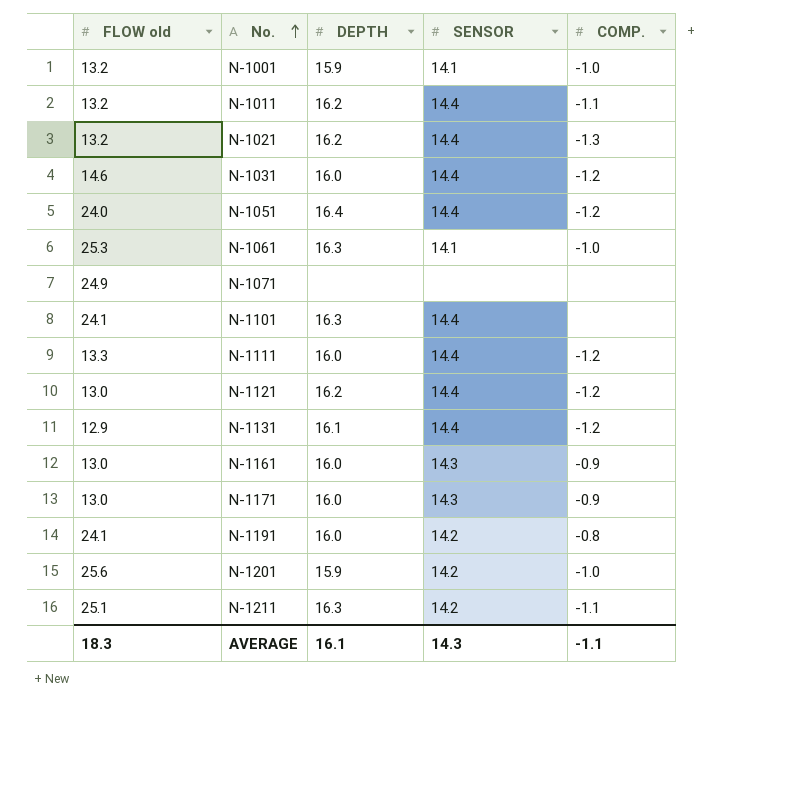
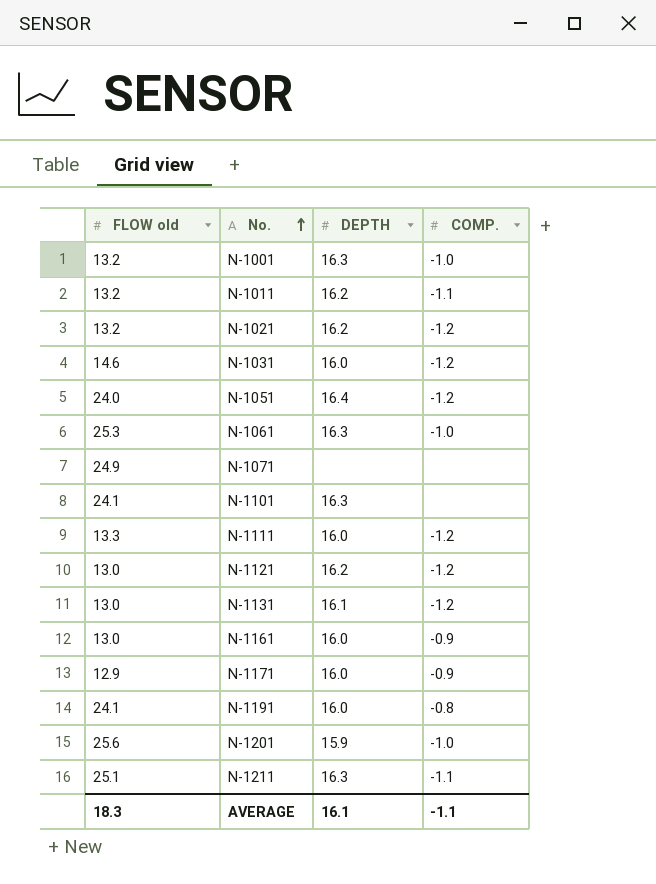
column SENSOR | position: 4 -> none
N-1001 | DEPTH: 15.9 -> 16.3
N-1021 | COMP.: -1.3 -> -1.2
N-1131 | FLOW old: 12.9 -> 13.0
N-1171 | FLOW old: 13.0 -> 12.9

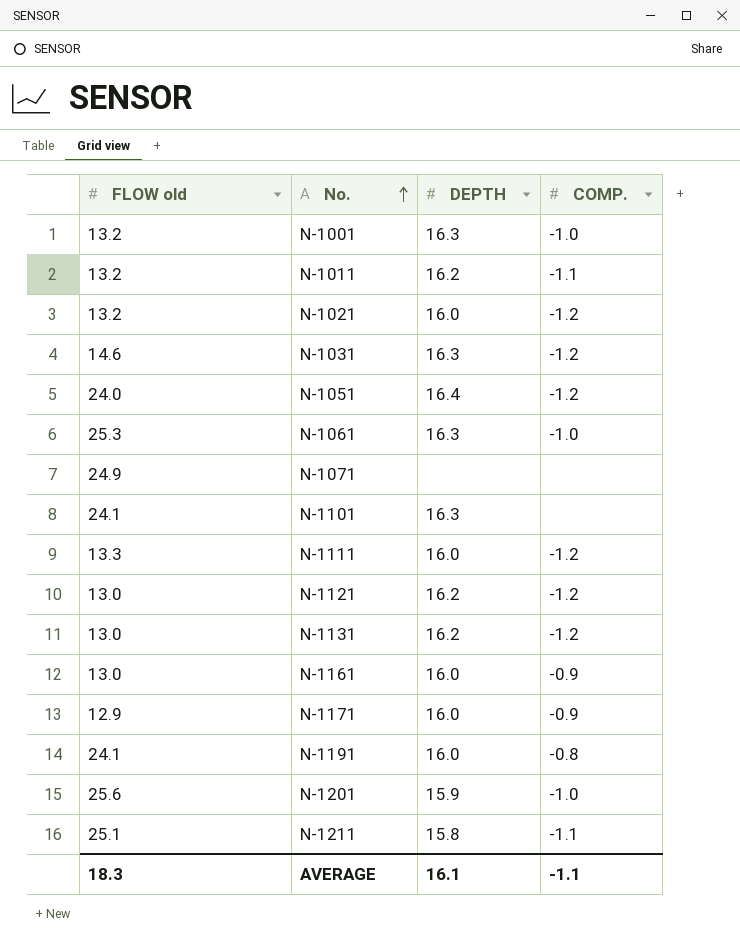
N-1021 | DEPTH: 16.2 -> 16.0
N-1031 | DEPTH: 16.0 -> 16.3
N-1131 | DEPTH: 16.1 -> 16.2
N-1211 | DEPTH: 16.3 -> 15.8

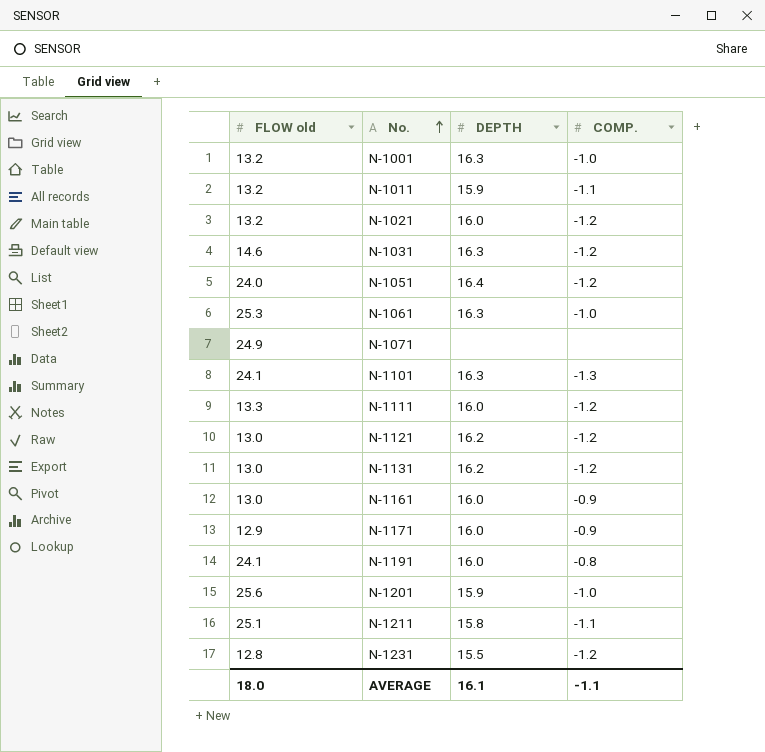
N-1011 | DEPTH: 16.2 -> 15.9
N-1101 | COMP.: none -> -1.3
row N-1231: none -> 12.8 | 15.5 | -1.2
AVERAGE | FLOW old: 18.3 -> 18.0

